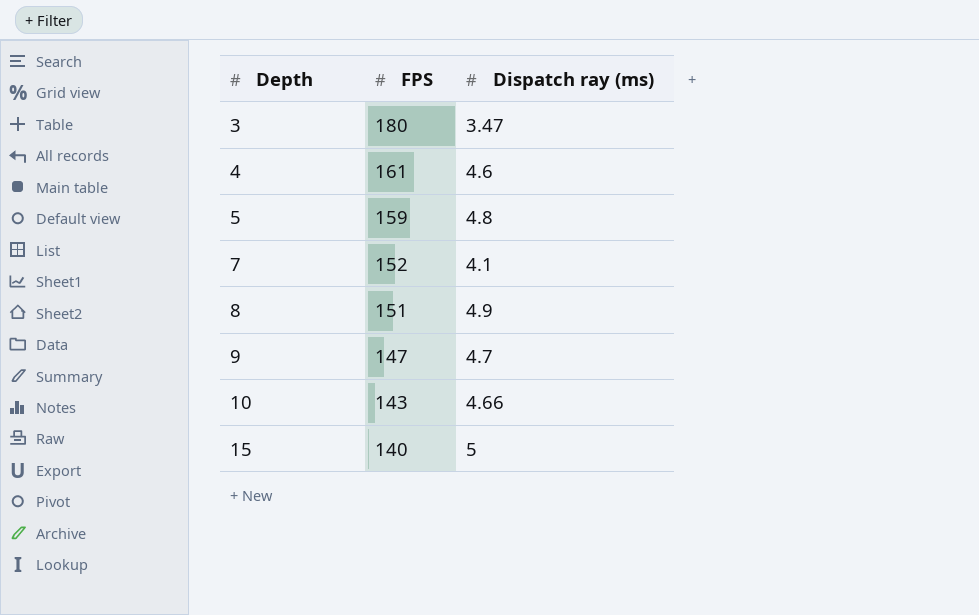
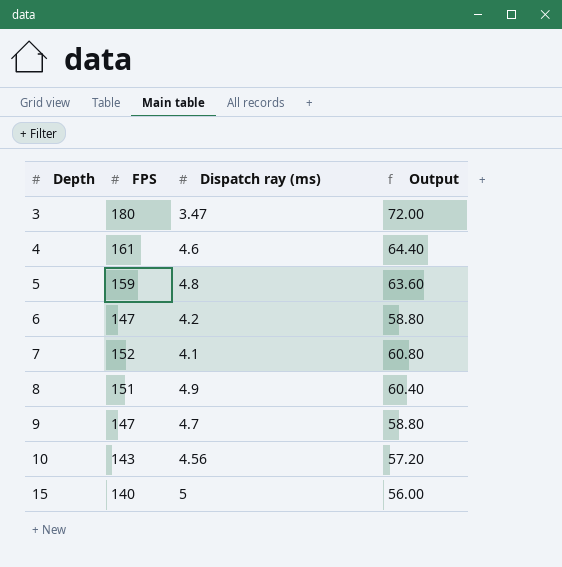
column Output | formula: none -> [FPS] * 0.4
row 6: none -> 147 | 4.2 | 58.80
10 | Dispatch ray (ms): 4.66 -> 4.56

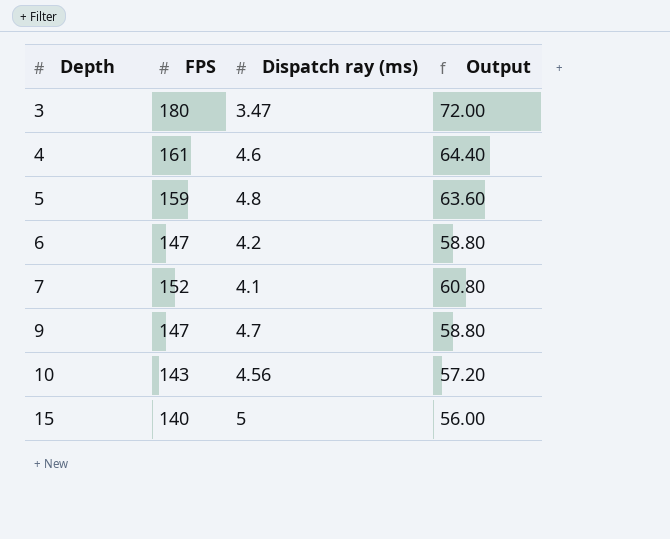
row 8: 151 | 4.9 | 60.40 -> none

